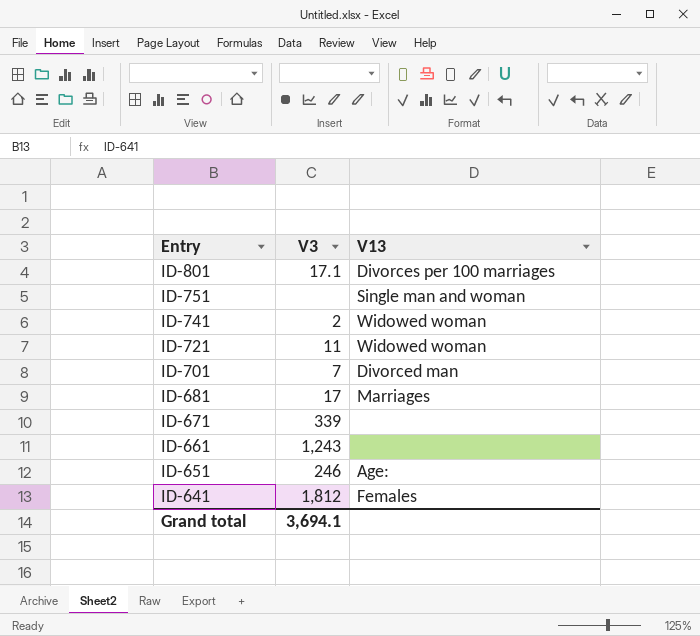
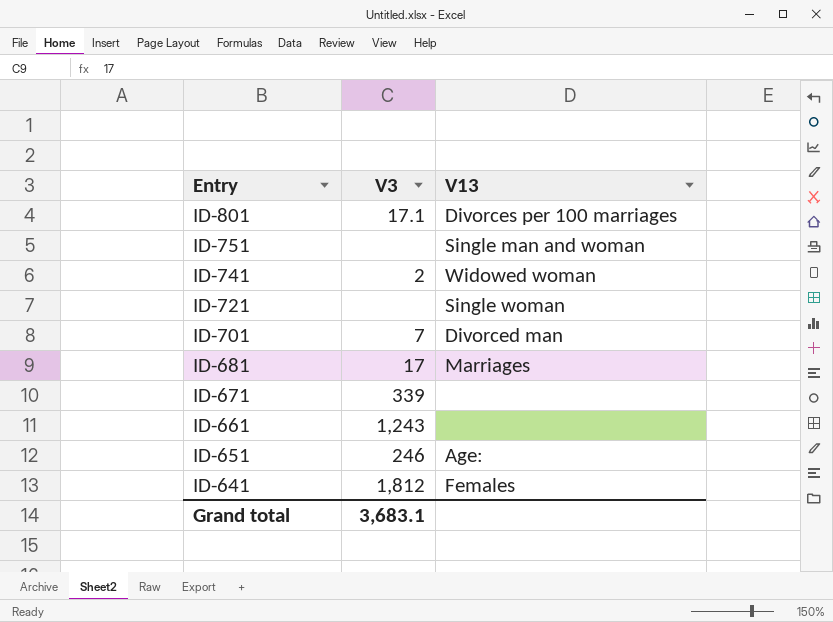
ID-721 | V3: 11 -> none
ID-721 | V13: Widowed woman -> Single woman
Grand total | V3: 3,694.1 -> 3,683.1

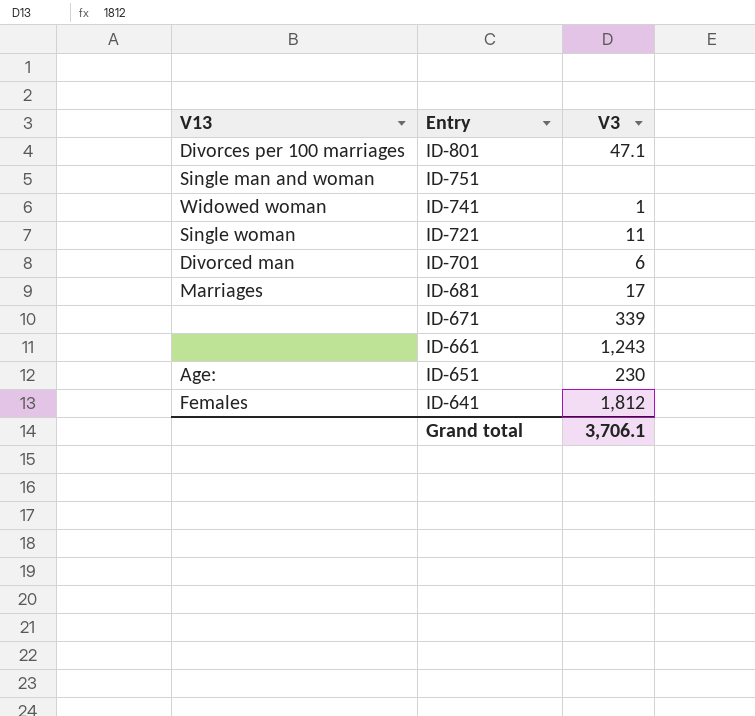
column V13 | position: 3 -> 1
ID-801 | V3: 17.1 -> 47.1
ID-741 | V3: 2 -> 1
ID-721 | V3: none -> 11
ID-701 | V3: 7 -> 6
ID-651 | V3: 246 -> 230
Grand total | V3: 3,683.1 -> 3,706.1

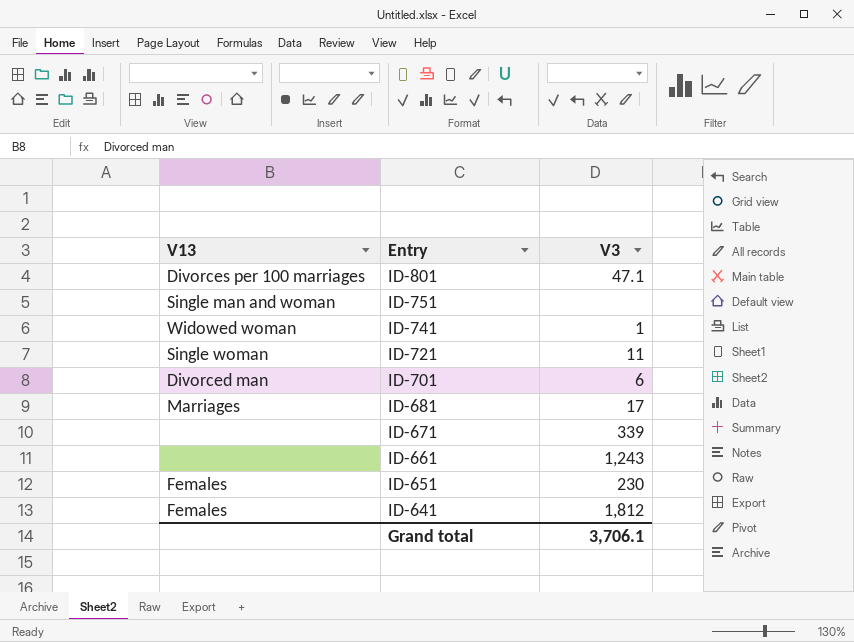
ID-651 | V13: Age: -> Females

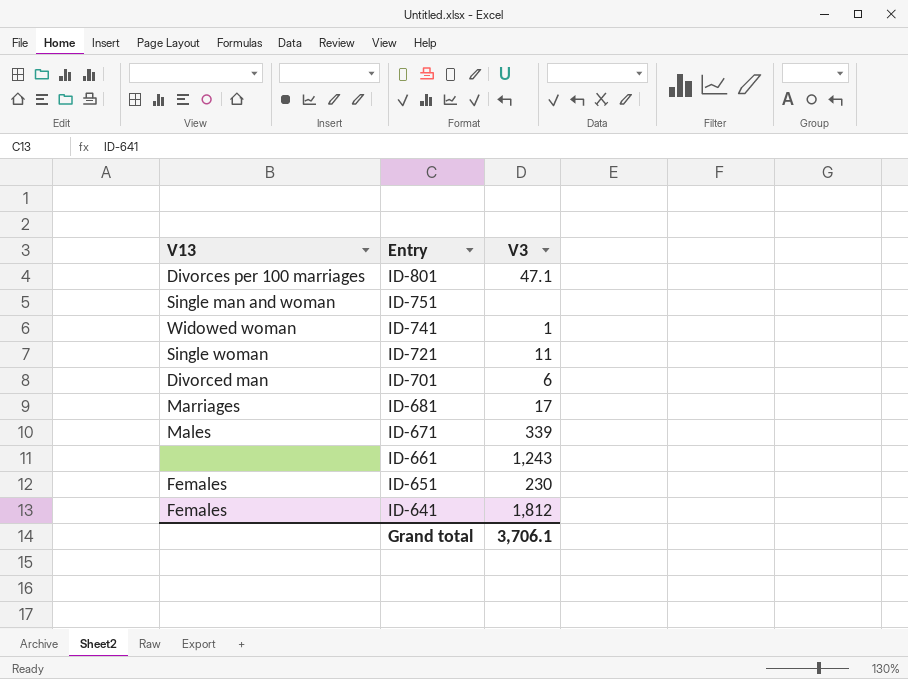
ID-671 | V13: none -> Males

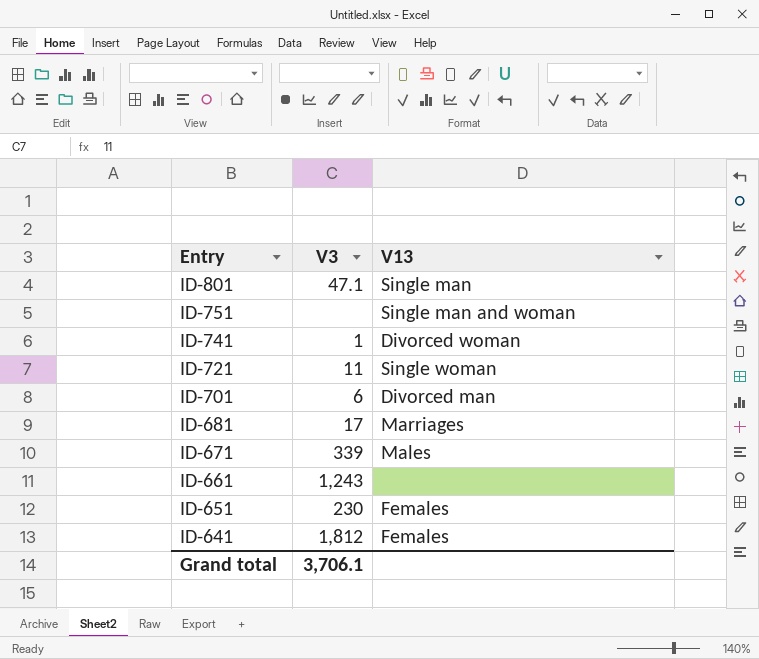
column V13 | position: 1 -> 3
ID-801 | V13: Divorces per 100 marriages -> Single man
ID-741 | V13: Widowed woman -> Divorced woman

